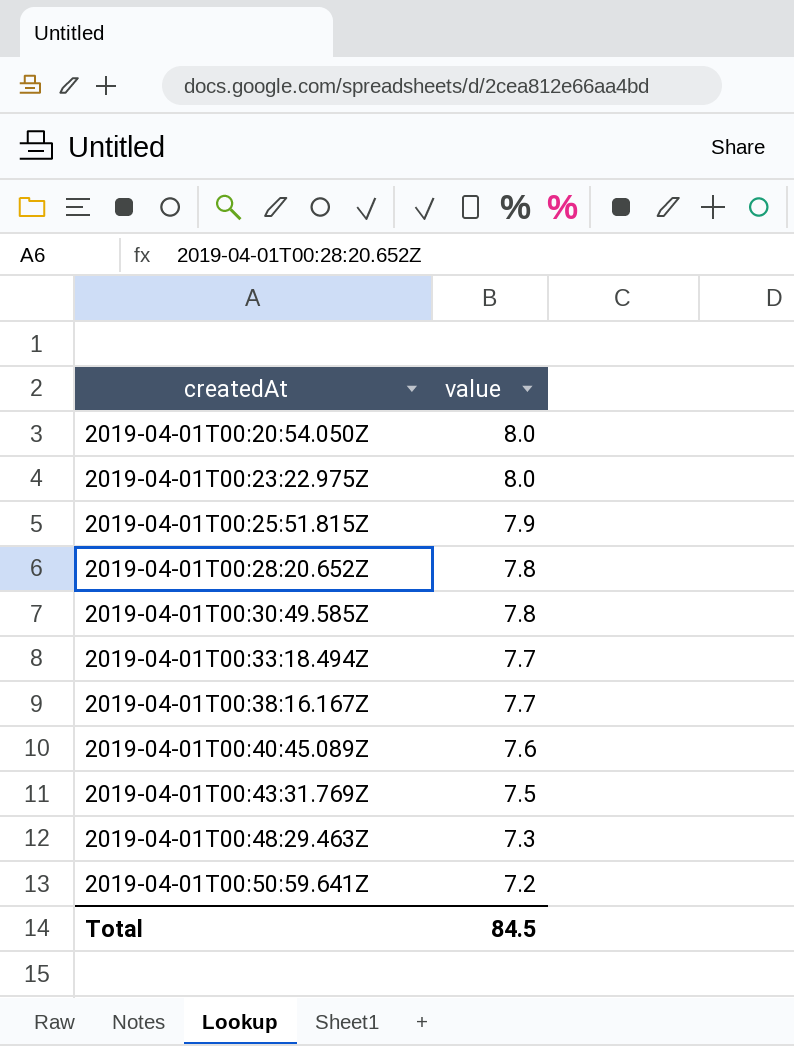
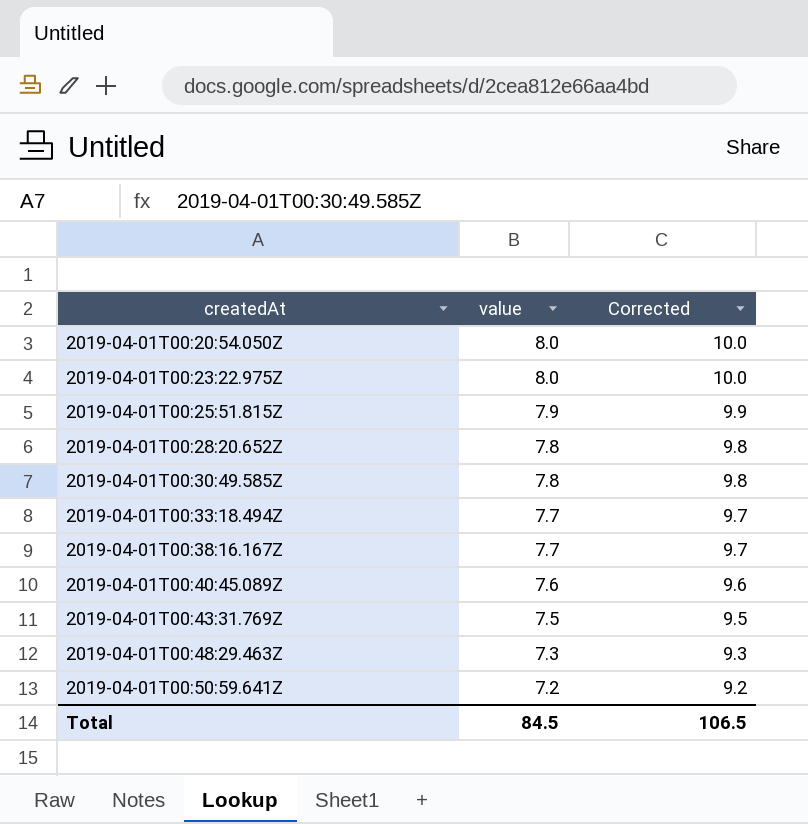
column Corrected | formula: none -> [value] + 2

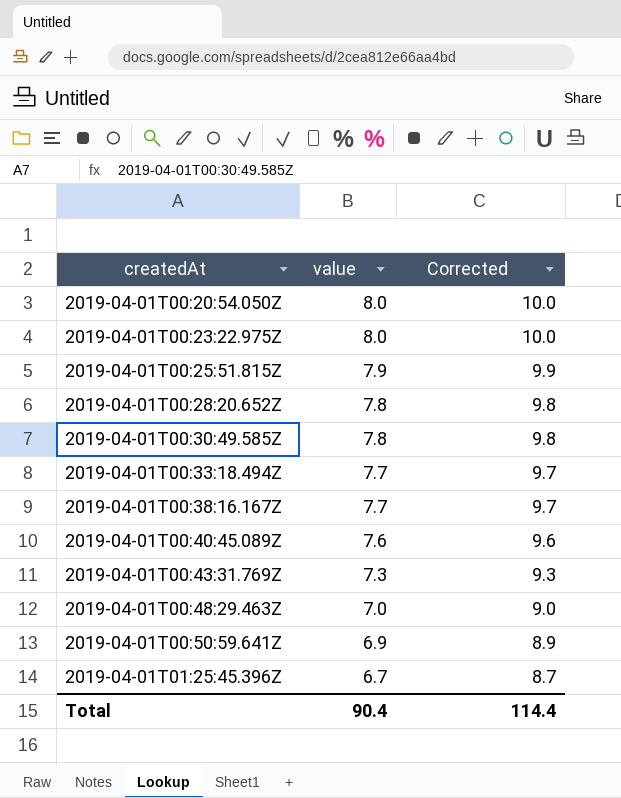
2019-04-01T00:43:31.769Z | value: 7.5 -> 7.3
2019-04-01T00:43:31.769Z | Corrected: 9.5 -> 9.3
2019-04-01T00:48:29.463Z | value: 7.3 -> 7.0
2019-04-01T00:48:29.463Z | Corrected: 9.3 -> 9.0
2019-04-01T00:50:59.641Z | value: 7.2 -> 6.9
2019-04-01T00:50:59.641Z | Corrected: 9.2 -> 8.9
row 2019-04-01T01:25:45.396Z: none -> 6.7 | 8.7
Total | value: 84.5 -> 90.4
Total | Corrected: 106.5 -> 114.4

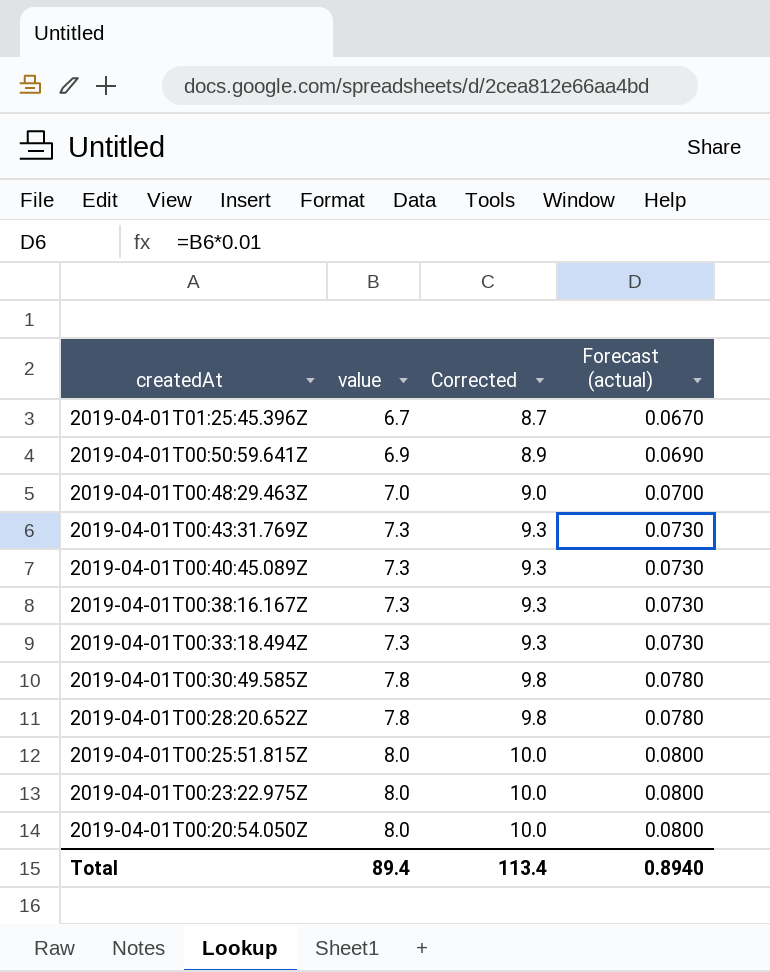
row order: createdAt ascending -> createdAt descending
column Forecast (actual) | formula: none -> [value] * 0.01
2019-04-01T00:40:45.089Z | value: 7.6 -> 7.3
2019-04-01T00:40:45.089Z | Corrected: 9.6 -> 9.3
2019-04-01T00:38:16.167Z | value: 7.7 -> 7.3
2019-04-01T00:38:16.167Z | Corrected: 9.7 -> 9.3
2019-04-01T00:33:18.494Z | value: 7.7 -> 7.3
2019-04-01T00:33:18.494Z | Corrected: 9.7 -> 9.3
2019-04-01T00:25:51.815Z | value: 7.9 -> 8.0
2019-04-01T00:25:51.815Z | Corrected: 9.9 -> 10.0
Total | value: 90.4 -> 89.4
Total | Corrected: 114.4 -> 113.4

